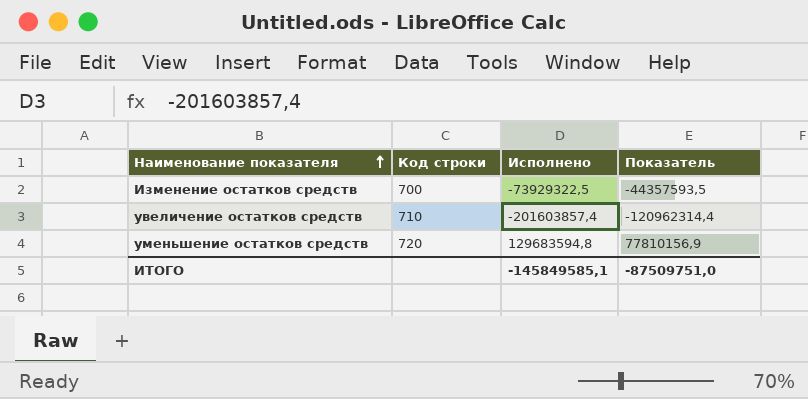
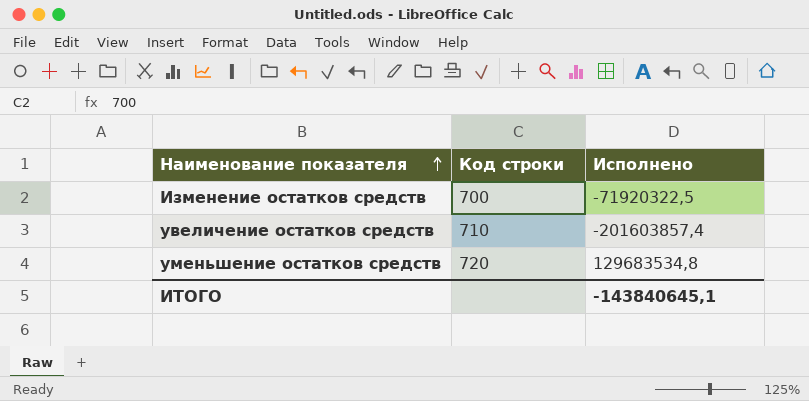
column Показатель | formula: [Исполнено] * 0,6 -> none
Изменение остатков средств | Исполнено: -73929322,5 -> -71920322,5
уменьшение остатков средств | Исполнено: 129683594,8 -> 129683534,8
ИТОГО | Исполнено: -145849585,1 -> -143840645,1

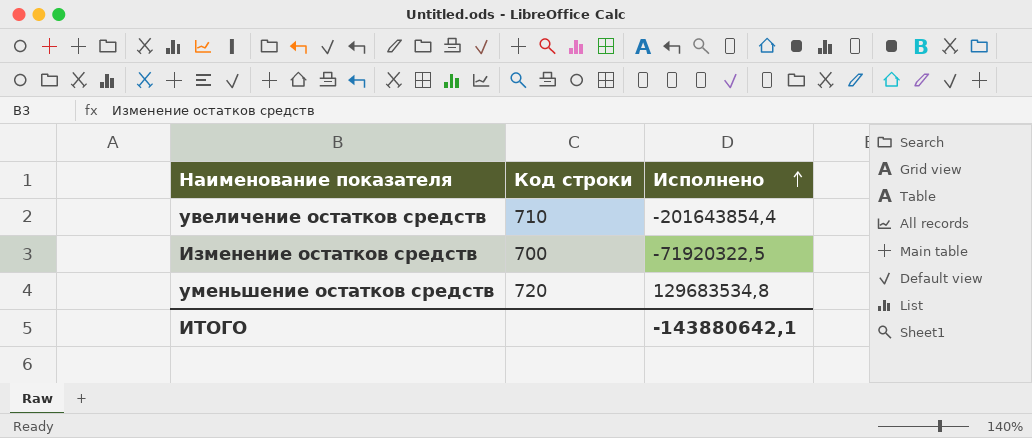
row order: Наименование показателя ascending -> Исполнено ascending
увеличение остатков средств | Исполнено: -201603857,4 -> -201643854,4
ИТОГО | Исполнено: -143840645,1 -> -143880642,1

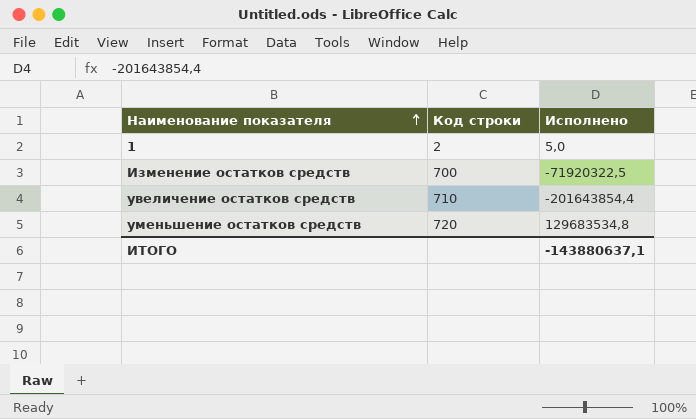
row order: Исполнено ascending -> Наименование показателя ascending
row 1: none -> 2 | 5,0
ИТОГО | Исполнено: -143880642,1 -> -143880637,1

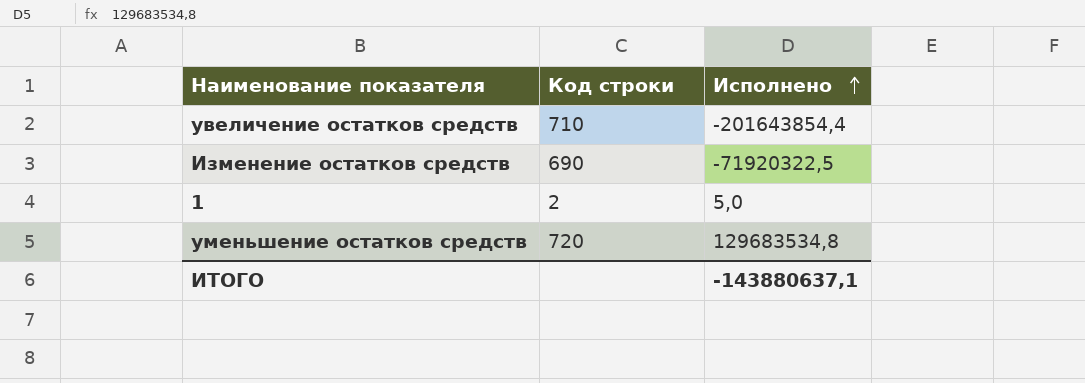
row order: Наименование показателя ascending -> Исполнено ascending
Изменение остатков средств | Код строки: 700 -> 690

